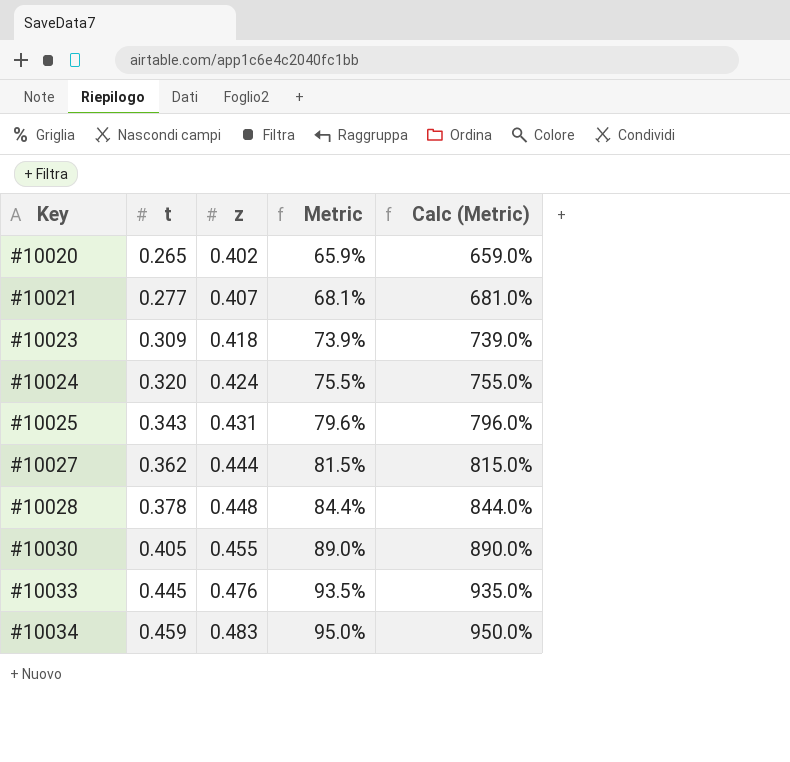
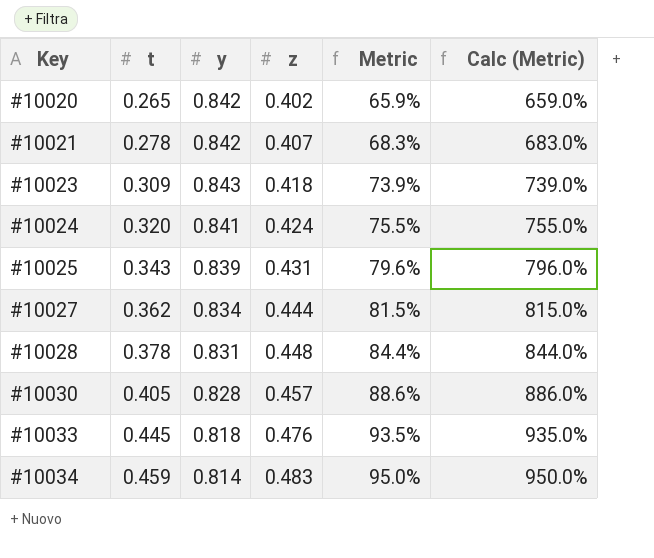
column y | position: none -> 3
#10021 | t: 0.277 -> 0.278
#10021 | Metric: 68.1% -> 68.3%
#10021 | Calc (Metric): 681.0% -> 683.0%
#10030 | z: 0.455 -> 0.457
#10030 | Metric: 89.0% -> 88.6%
#10030 | Calc (Metric): 890.0% -> 886.0%

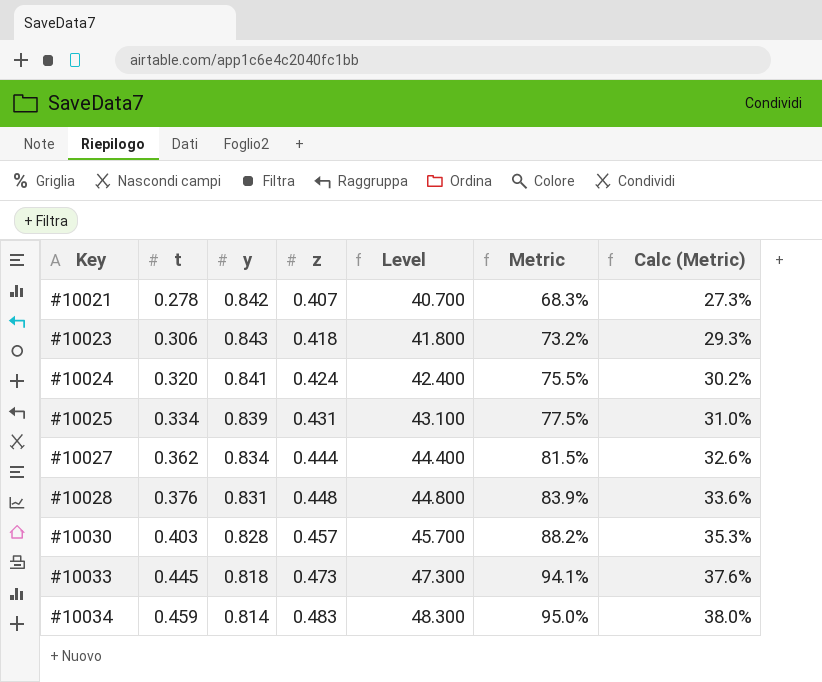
column Level | formula: none -> [z] * 100
column Calc (Metric) | formula: [Metric] * 10 -> [Metric] * 0.4
row #10020: 0.265 | 0.842 | 0.402 | 65.9% | 659.0% -> none
#10023 | t: 0.309 -> 0.306
#10023 | Metric: 73.9% -> 73.2%
#10025 | t: 0.343 -> 0.334
#10025 | Metric: 79.6% -> 77.5%
#10028 | t: 0.378 -> 0.376
#10028 | Metric: 84.4% -> 83.9%
#10030 | t: 0.405 -> 0.403
#10030 | Metric: 88.6% -> 88.2%
#10033 | z: 0.476 -> 0.473
#10033 | Metric: 93.5% -> 94.1%

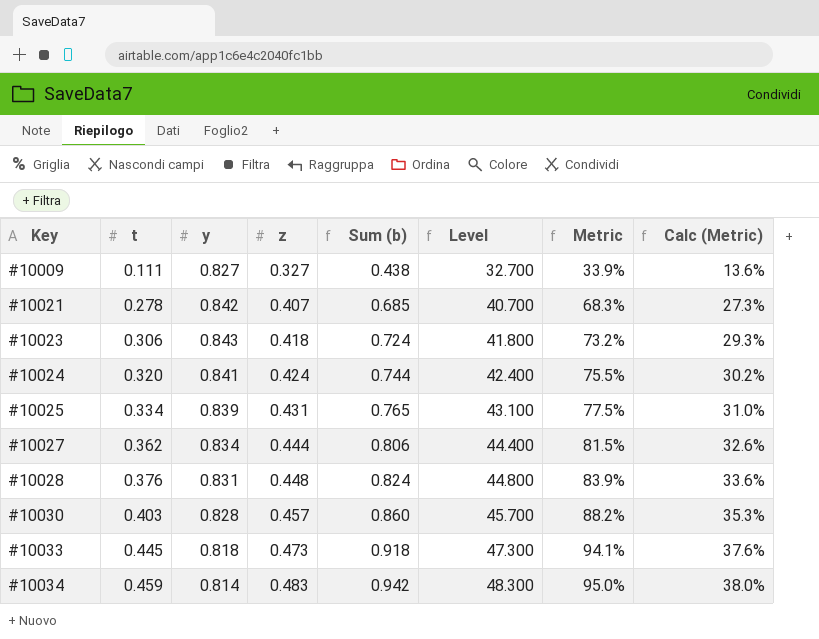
column Sum (b) | formula: none -> [t] + [z]
row #10009: none -> 0.111 | 0.827 | 0.327 | 0.438 | 32.700 | 33.9% | 13.6%

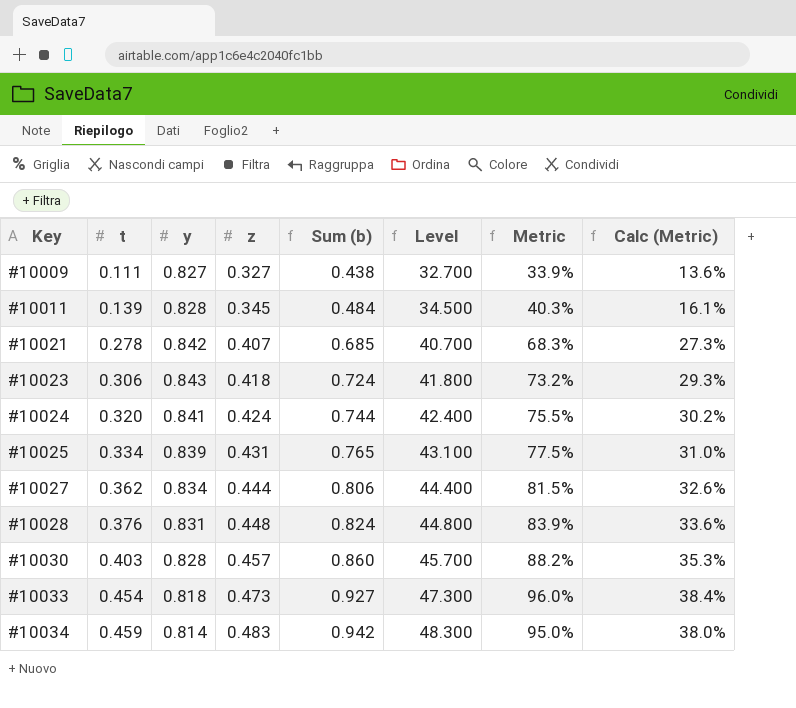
row #10011: none -> 0.139 | 0.828 | 0.345 | 0.484 | 34.500 | 40.3% | 16.1%
#10033 | t: 0.445 -> 0.454
#10033 | Sum (b): 0.918 -> 0.927
#10033 | Metric: 94.1% -> 96.0%
#10033 | Calc (Metric): 37.6% -> 38.4%

